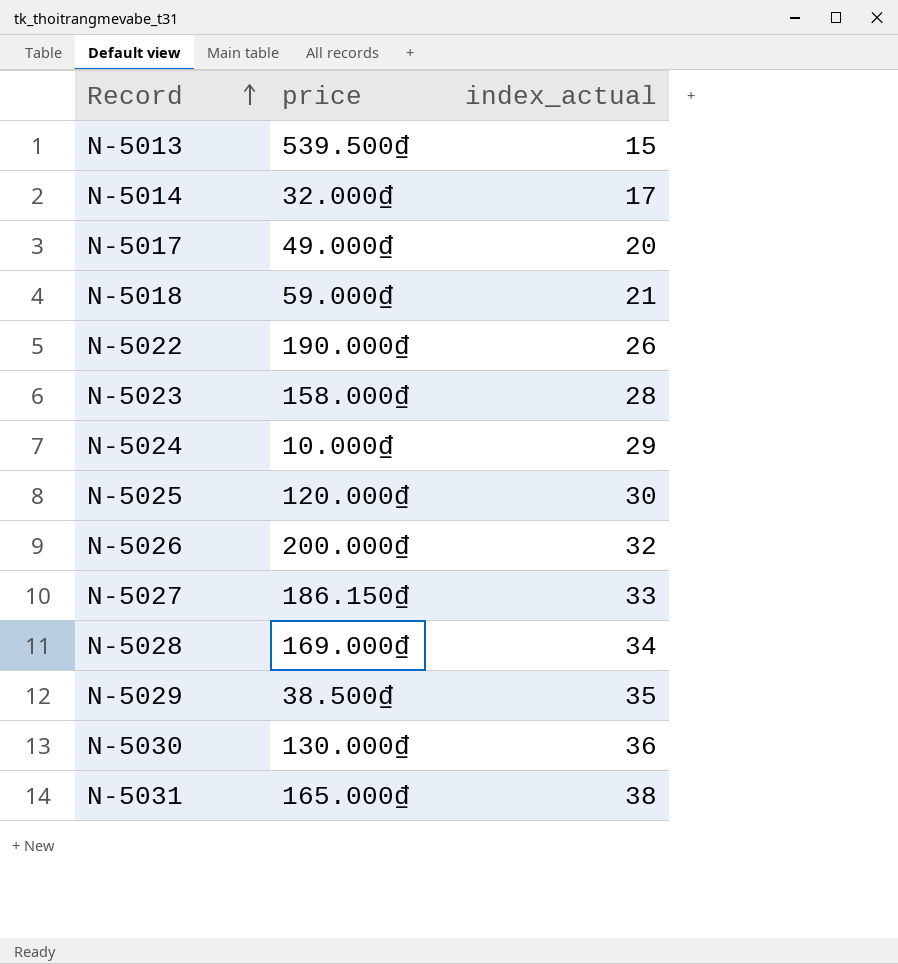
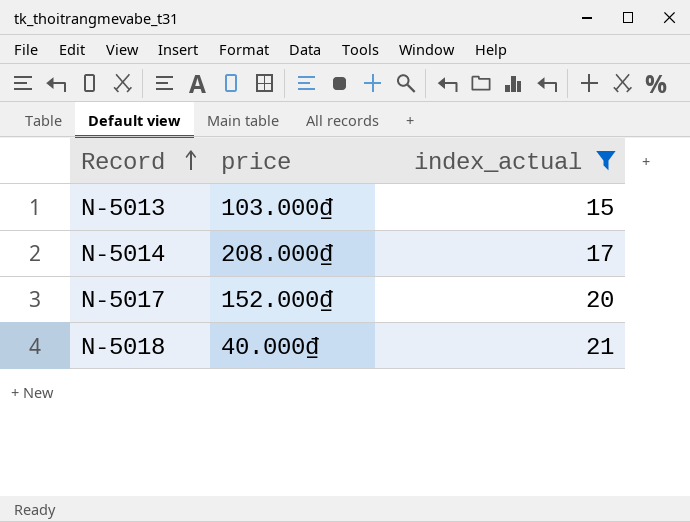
filter: none -> index_actual <= 21
N-5013 | price: 539.500₫ -> 103.000₫
N-5014 | price: 32.000₫ -> 208.000₫
N-5017 | price: 49.000₫ -> 152.000₫
N-5018 | price: 59.000₫ -> 40.000₫

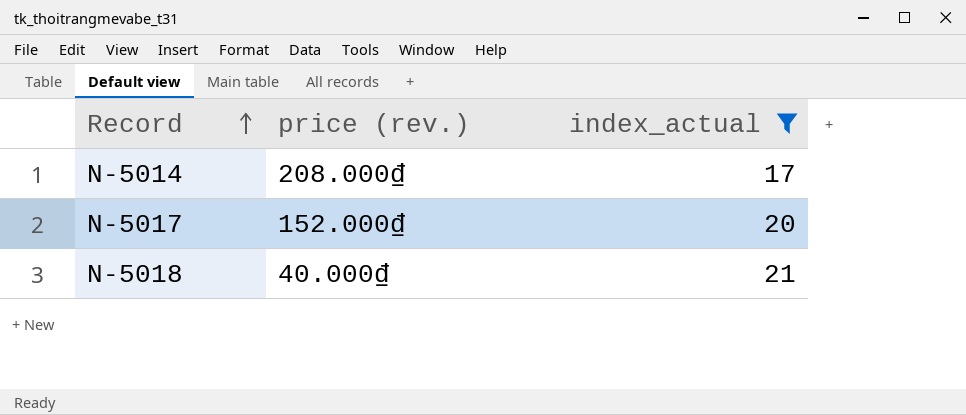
column name: price -> price (rev.)
row N-5013: 103.000₫ | 15 -> none

